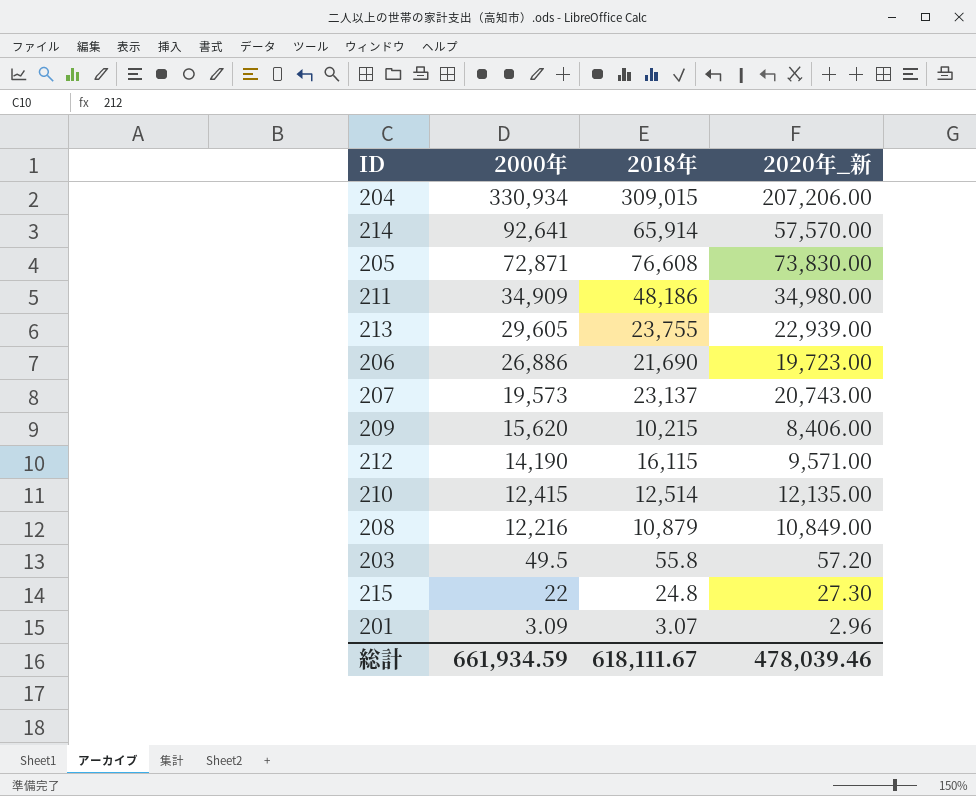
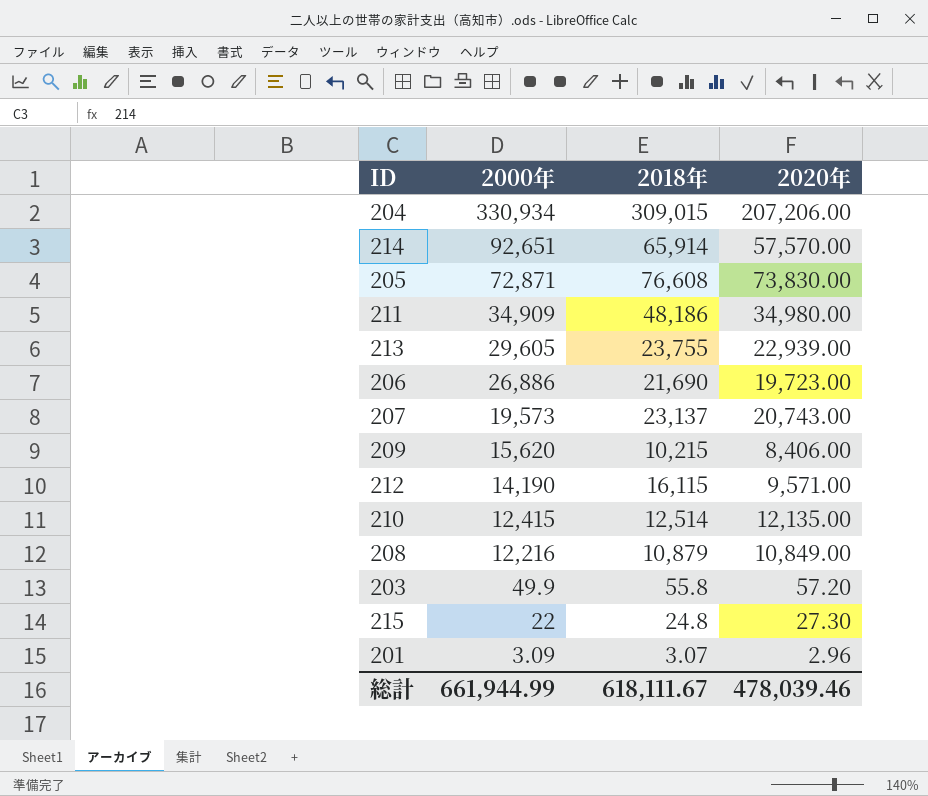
column name: 2020年_新 -> 2020年
214 | 2000年: 92,641 -> 92,651
203 | 2000年: 49.5 -> 49.9
総計 | 2000年: 661,934.59 -> 661,944.99

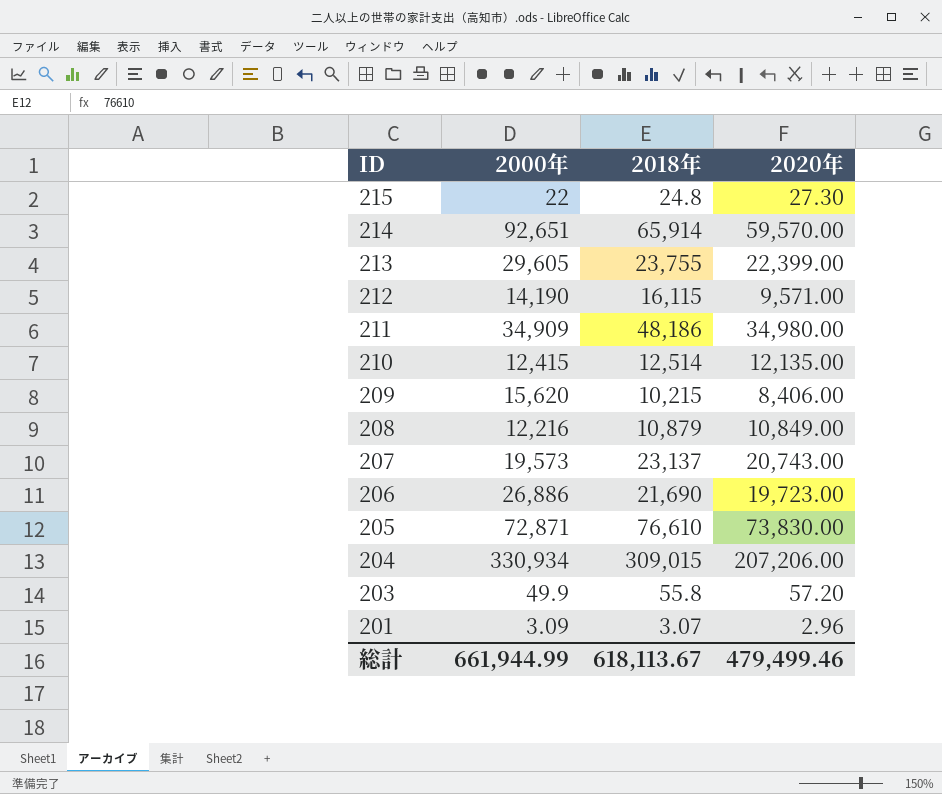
row order: 2000年 descending -> ID descending
214 | 2020年: 57,570.00 -> 59,570.00
213 | 2020年: 22,939.00 -> 22,399.00
205 | 2018年: 76,608 -> 76,610
総計 | 2018年: 618,111.67 -> 618,113.67
総計 | 2020年: 478,039.46 -> 479,499.46

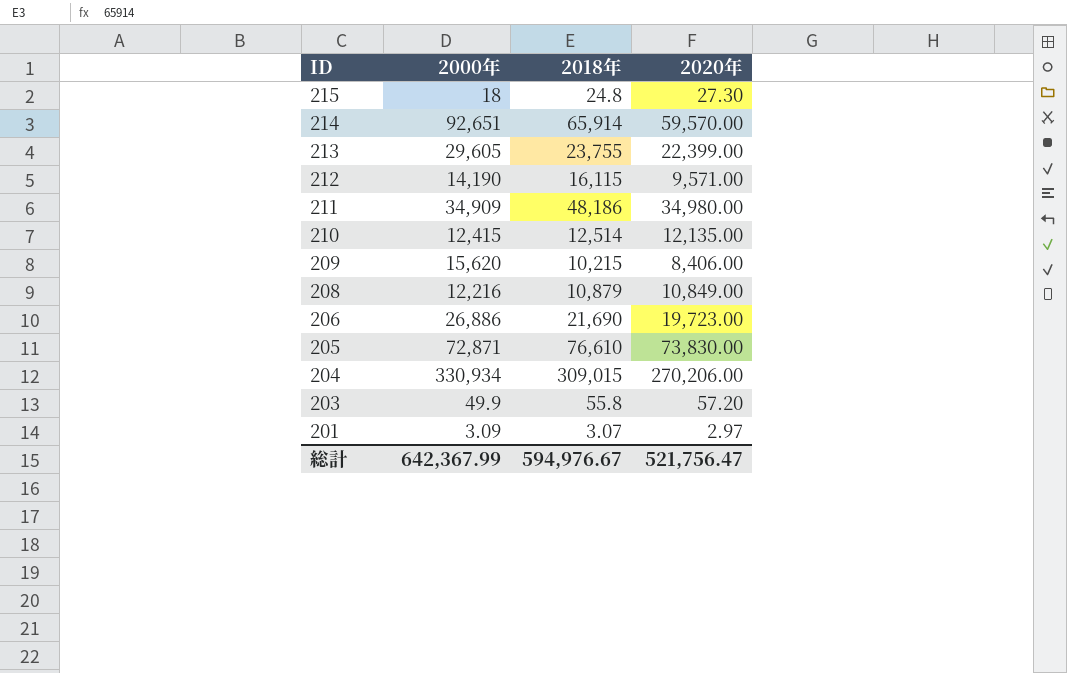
row 207: 19,573 | 23,137 | 20,743.00 -> none
215 | 2000年: 22 -> 18
204 | 2020年: 207,206.00 -> 270,206.00
201 | 2020年: 2.96 -> 2.97
総計 | 2000年: 661,944.99 -> 642,367.99
総計 | 2018年: 618,113.67 -> 594,976.67
総計 | 2020年: 479,499.46 -> 521,756.47

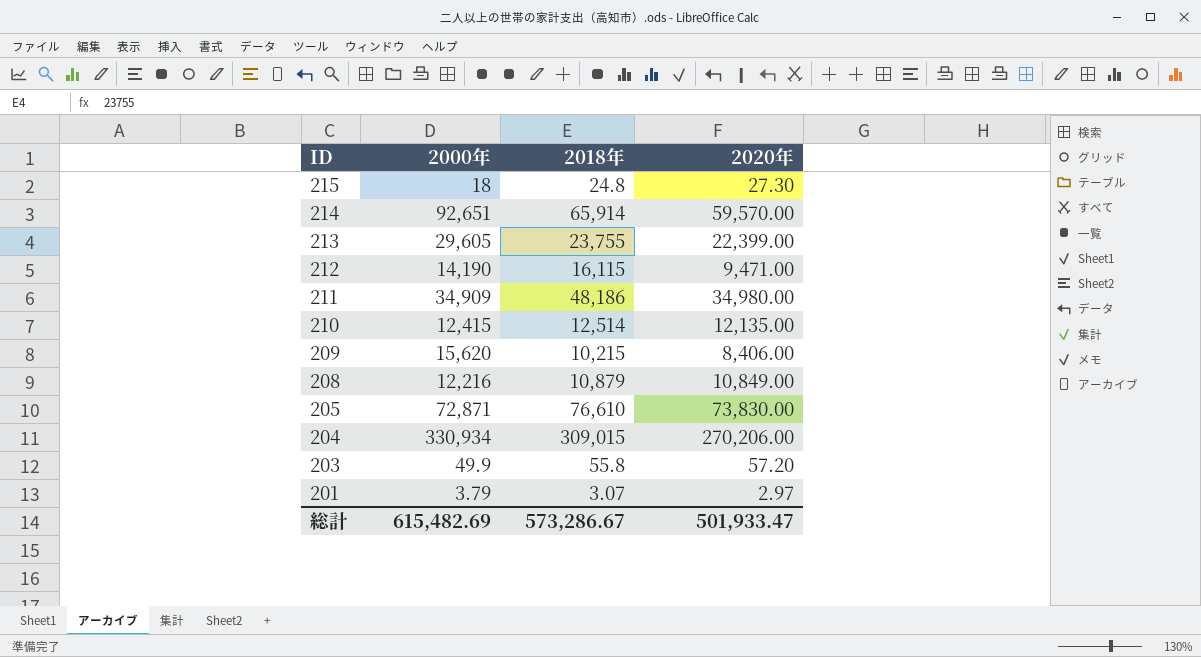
row 206: 26,886 | 21,690 | 19,723.00 -> none
212 | 2020年: 9,571.00 -> 9,471.00
201 | 2000年: 3.09 -> 3.79
総計 | 2000年: 642,367.99 -> 615,482.69
総計 | 2018年: 594,976.67 -> 573,286.67
総計 | 2020年: 521,756.47 -> 501,933.47

